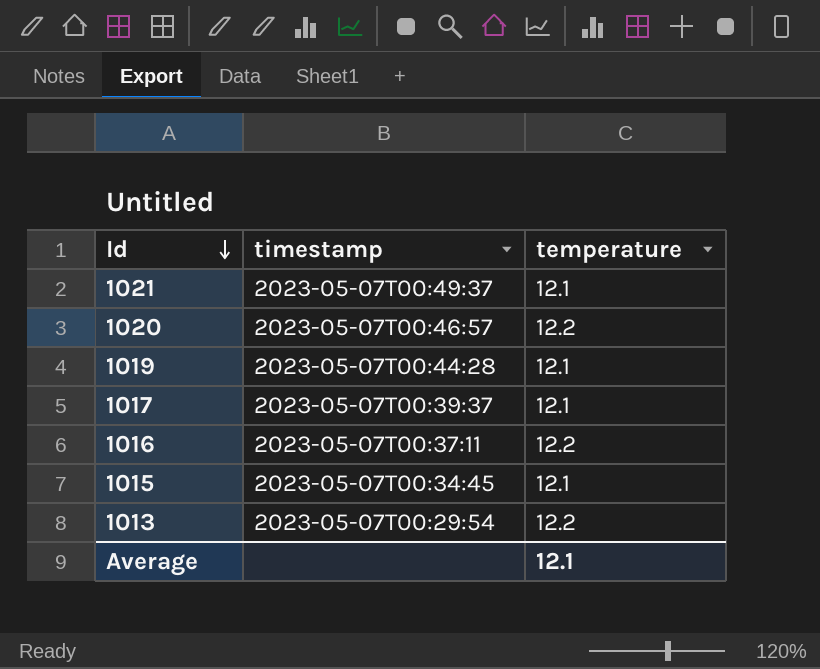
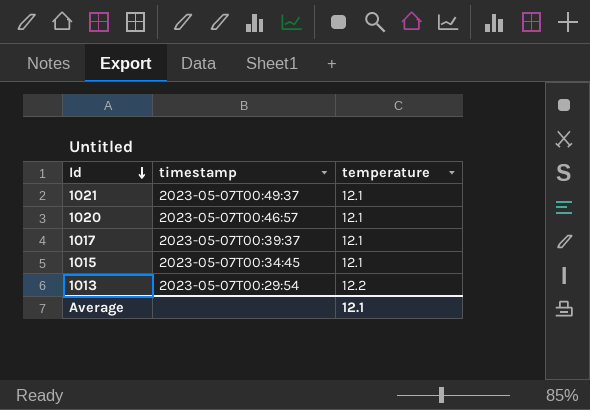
row 1019: 2023-05-07T00:44:28 | 12.1 -> none
row 1016: 2023-05-07T00:37:11 | 12.2 -> none
1020 | temperature: 12.2 -> 12.1

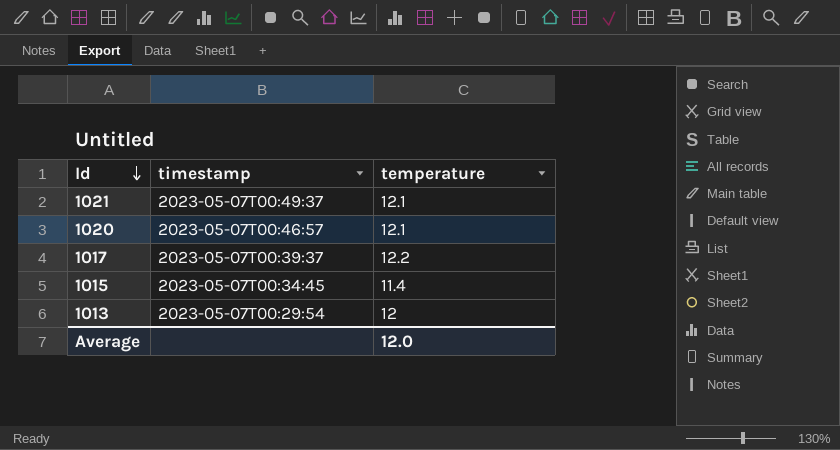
1017 | temperature: 12.1 -> 12.2
1015 | temperature: 12.1 -> 11.4
1013 | temperature: 12.2 -> 12
Average | temperature: 12.1 -> 12.0

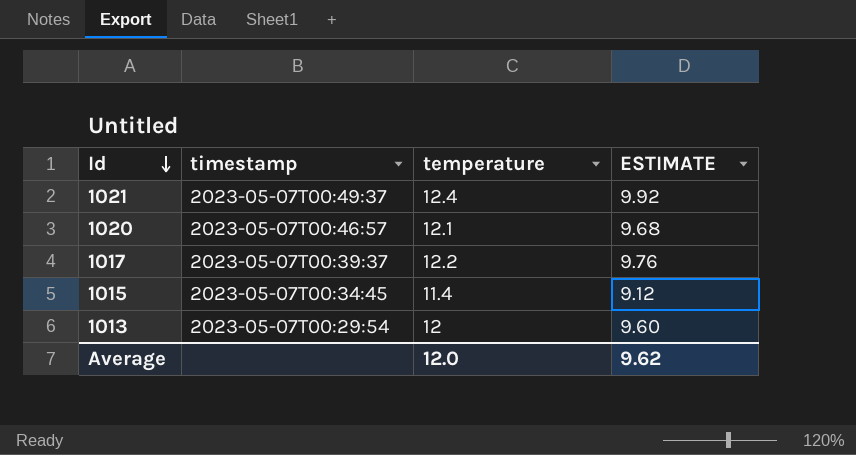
column ESTIMATE | formula: none -> [temperature] * 0.8
1021 | temperature: 12.1 -> 12.4

